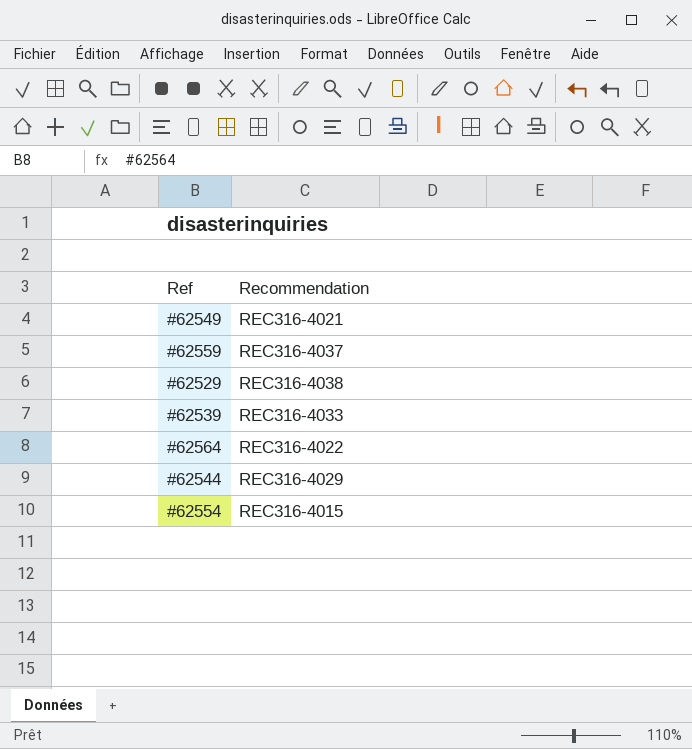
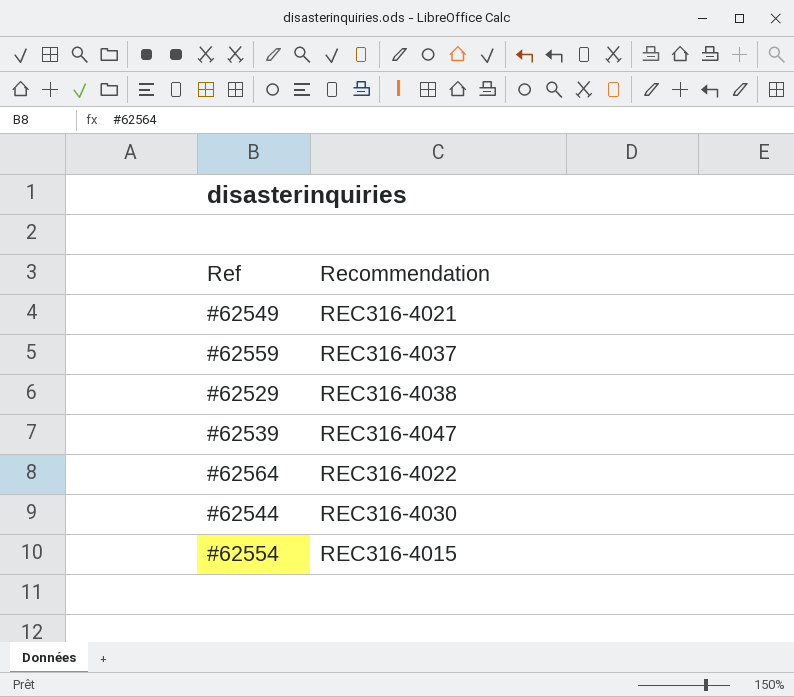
#62539 | Recommendation: REC316-4033 -> REC316-4047
#62544 | Recommendation: REC316-4029 -> REC316-4030

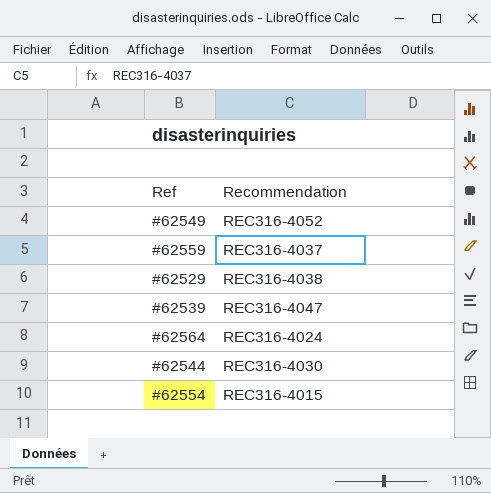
#62549 | Recommendation: REC316-4021 -> REC316-4052
#62564 | Recommendation: REC316-4022 -> REC316-4024

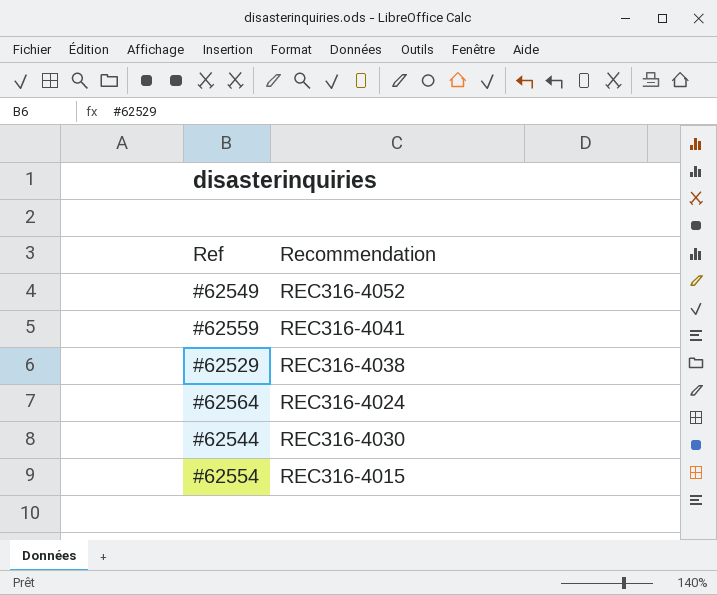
row #62539: REC316-4047 -> none
#62559 | Recommendation: REC316-4037 -> REC316-4041

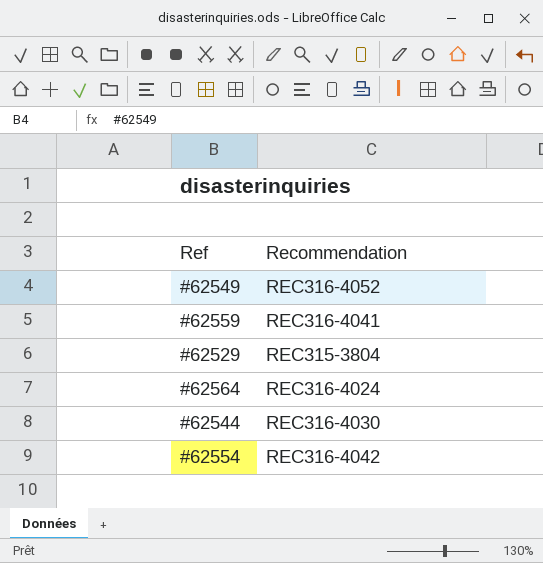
#62529 | Recommendation: REC316-4038 -> REC315-3804
#62554 | Recommendation: REC316-4015 -> REC316-4042

